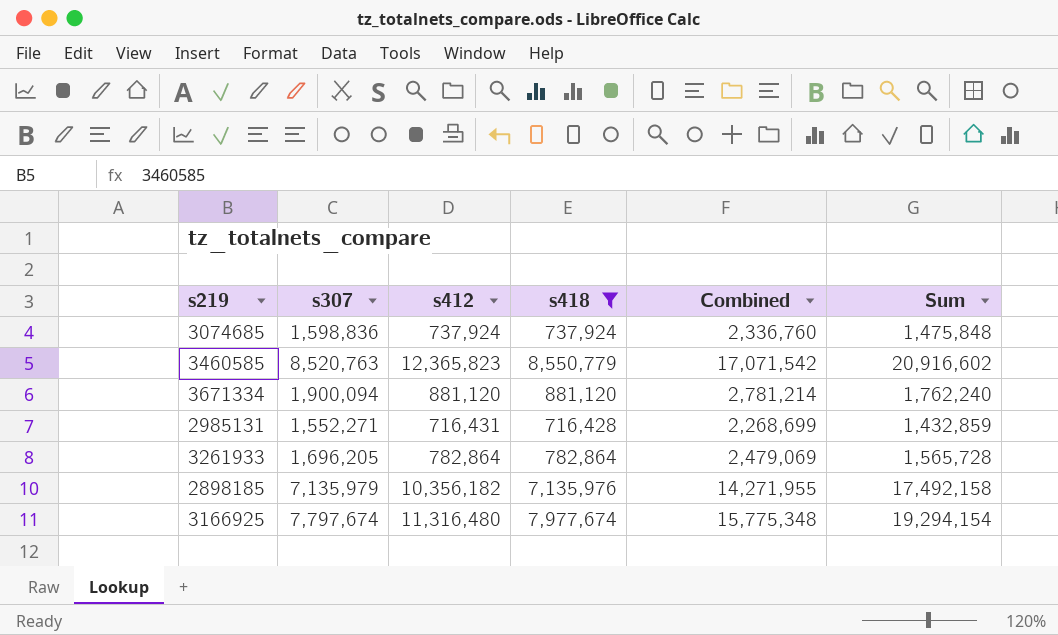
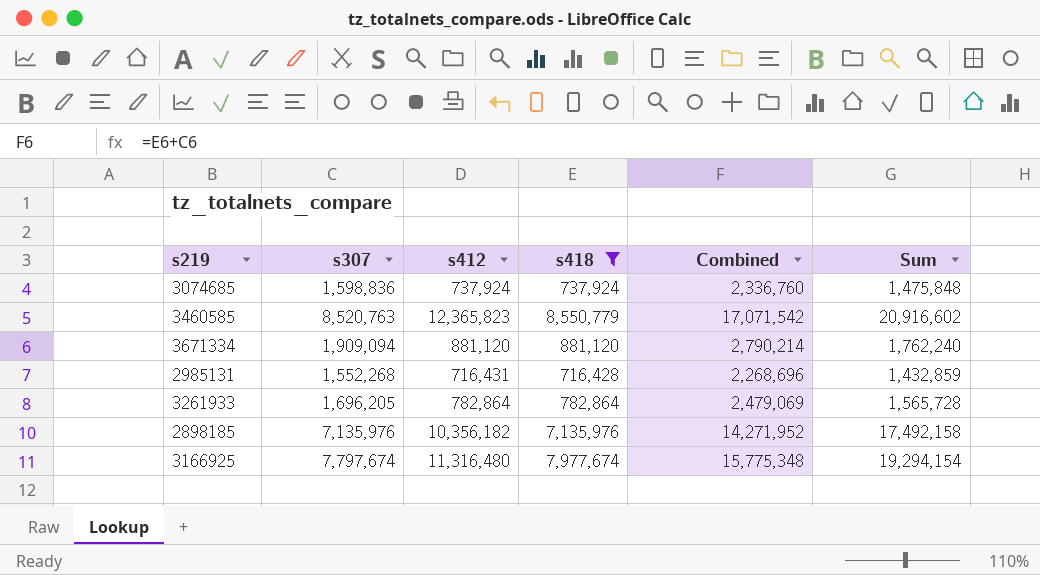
3671334 | s307: 1,900,094 -> 1,909,094
3671334 | Combined: 2,781,214 -> 2,790,214
2985131 | s307: 1,552,271 -> 1,552,268
2985131 | Combined: 2,268,699 -> 2,268,696
2898185 | s307: 7,135,979 -> 7,135,976
2898185 | Combined: 14,271,955 -> 14,271,952

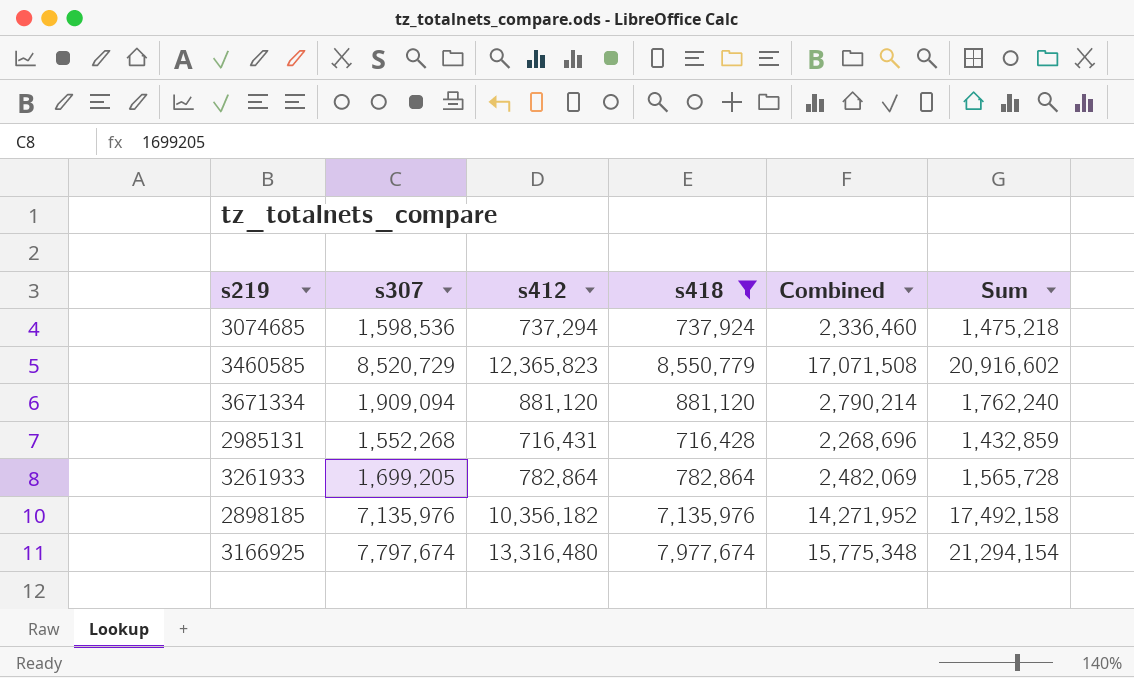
3074685 | s307: 1,598,836 -> 1,598,536
3074685 | s412: 737,924 -> 737,294
3074685 | Combined: 2,336,760 -> 2,336,460
3074685 | Sum: 1,475,848 -> 1,475,218
3460585 | s307: 8,520,763 -> 8,520,729
3460585 | Combined: 17,071,542 -> 17,071,508
3261933 | s307: 1,696,205 -> 1,699,205
3261933 | Combined: 2,479,069 -> 2,482,069
3166925 | s412: 11,316,480 -> 13,316,480
3166925 | Sum: 19,294,154 -> 21,294,154

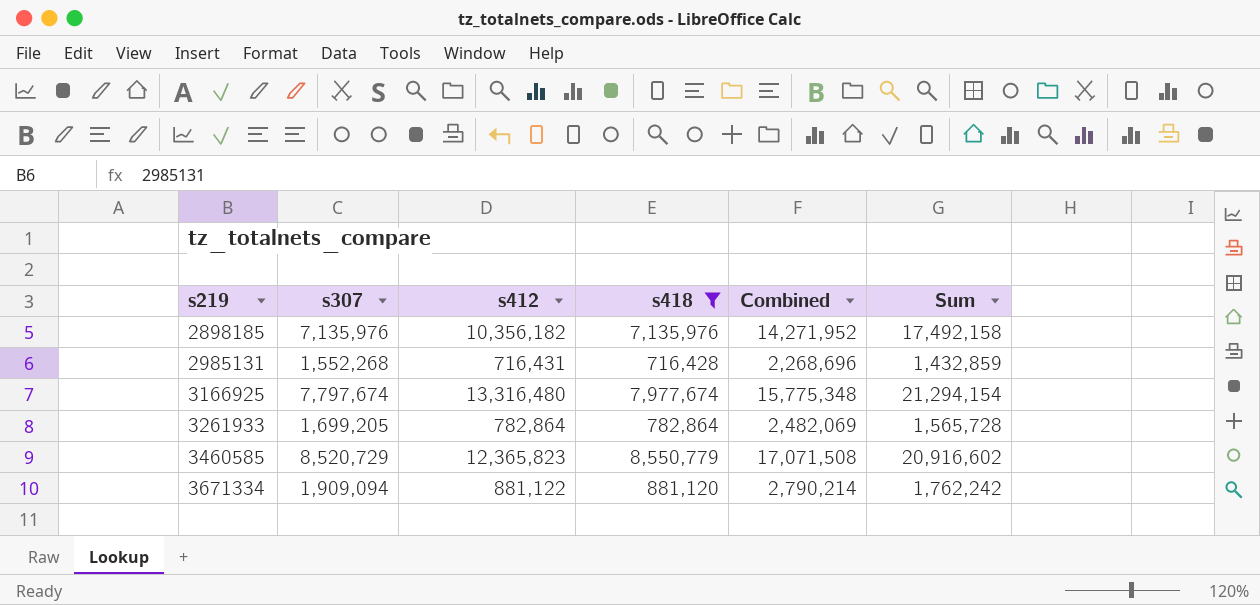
row order: none -> s219 ascending
row 3074685: 1,598,536 | 737,294 | 737,924 | 2,336,460 | 1,475,218 -> none
3671334 | s412: 881,120 -> 881,122
3671334 | Sum: 1,762,240 -> 1,762,242

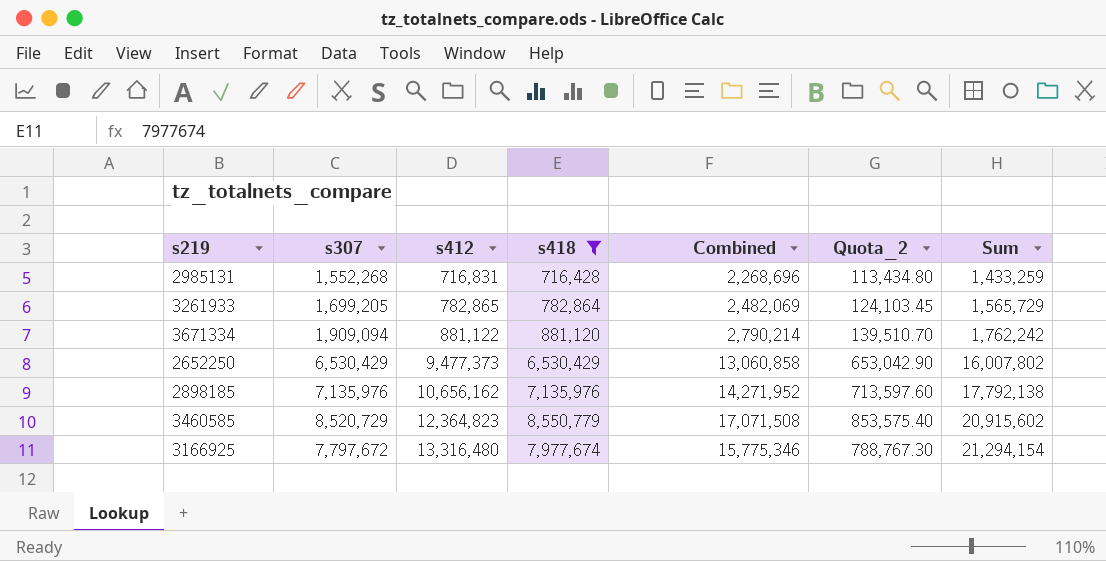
row order: s219 ascending -> s412 ascending
column Quota_2 | formula: none -> [Combined] * 0.05
2985131 | s412: 716,431 -> 716,831
2985131 | Sum: 1,432,859 -> 1,433,259
3261933 | s412: 782,864 -> 782,865
3261933 | Sum: 1,565,728 -> 1,565,729
row 2652250: none -> 6,530,429 | 9,477,373 | 6,530,429 | 13,060,858 | 653,042.90 | 16,007,802
2898185 | s412: 10,356,182 -> 10,656,162
2898185 | Sum: 17,492,158 -> 17,792,138
3460585 | s412: 12,365,823 -> 12,364,823
3460585 | Sum: 20,916,602 -> 20,915,602
3166925 | s307: 7,797,674 -> 7,797,672
3166925 | Combined: 15,775,348 -> 15,775,346

